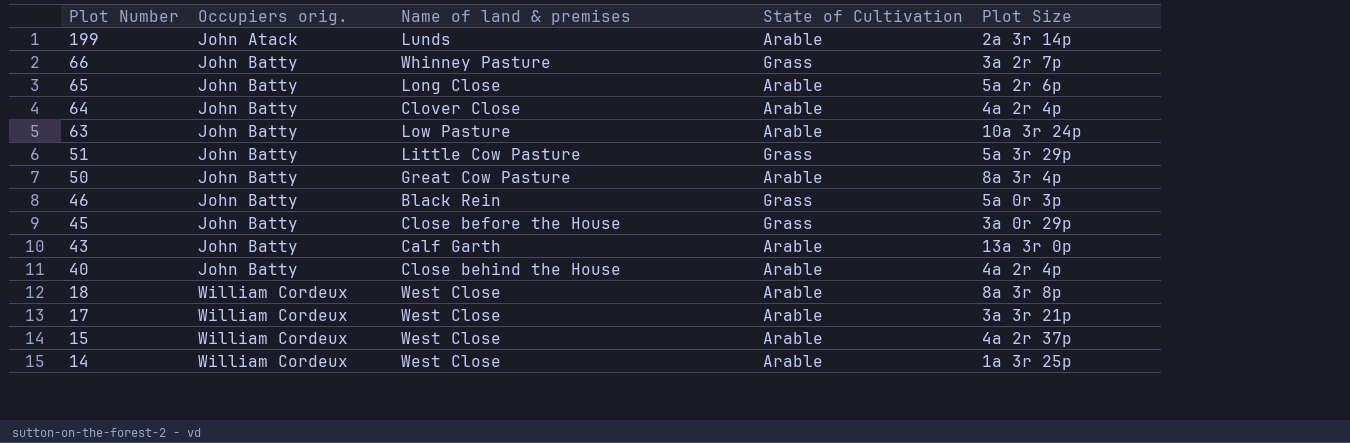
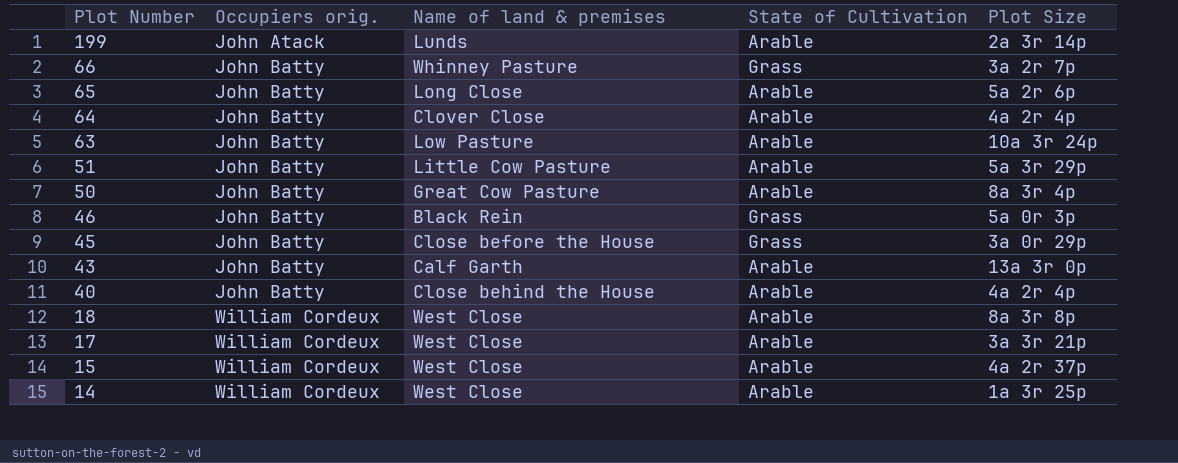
51 | State of Cultivation: Grass -> Arable

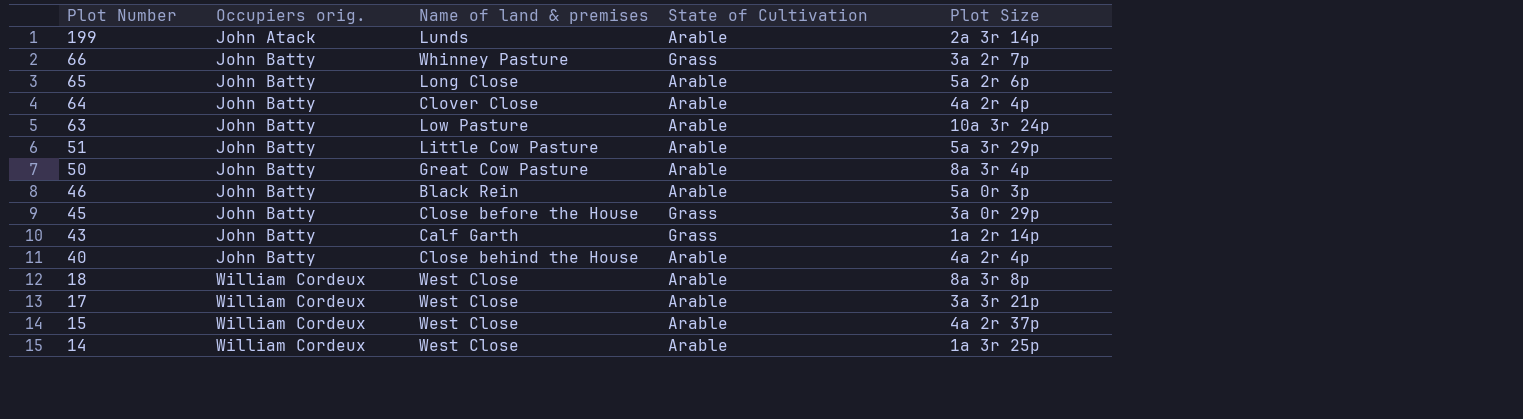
46 | State of Cultivation: Grass -> Arable
43 | State of Cultivation: Arable -> Grass
43 | Plot Size: 13a 3r 0p -> 1a 2r 14p

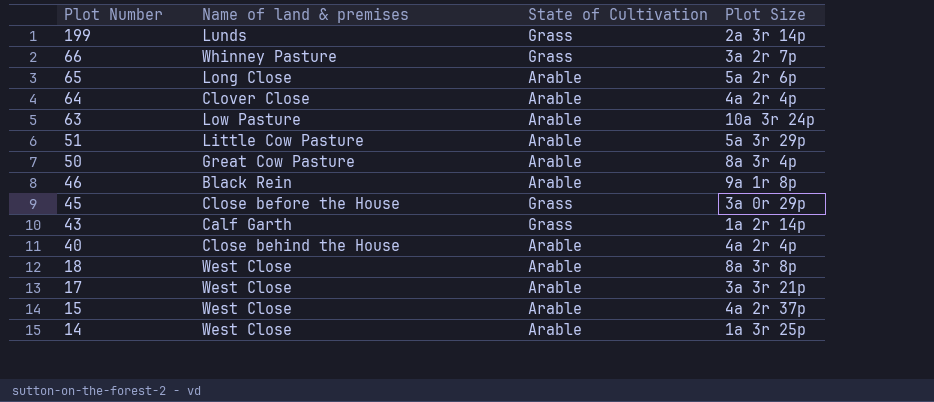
column Occupiers orig. | position: 2 -> none
199 | State of Cultivation: Arable -> Grass
46 | Plot Size: 5a 0r 3p -> 9a 1r 8p

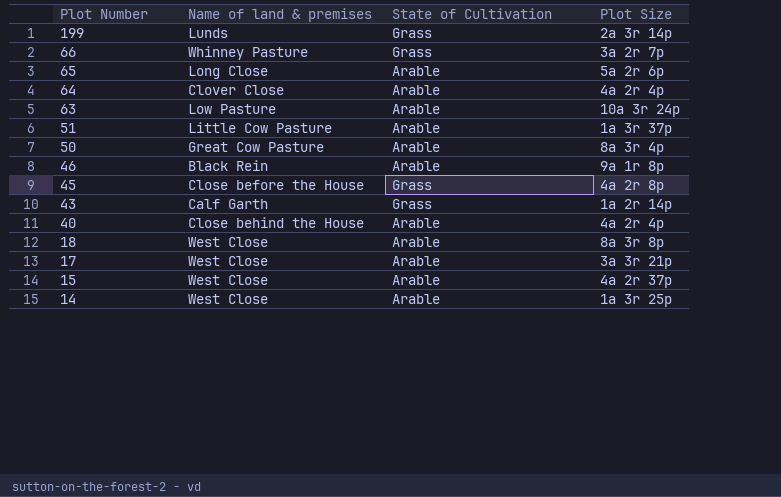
51 | Plot Size: 5a 3r 29p -> 1a 3r 37p
45 | Plot Size: 3a 0r 29p -> 4a 2r 8p

